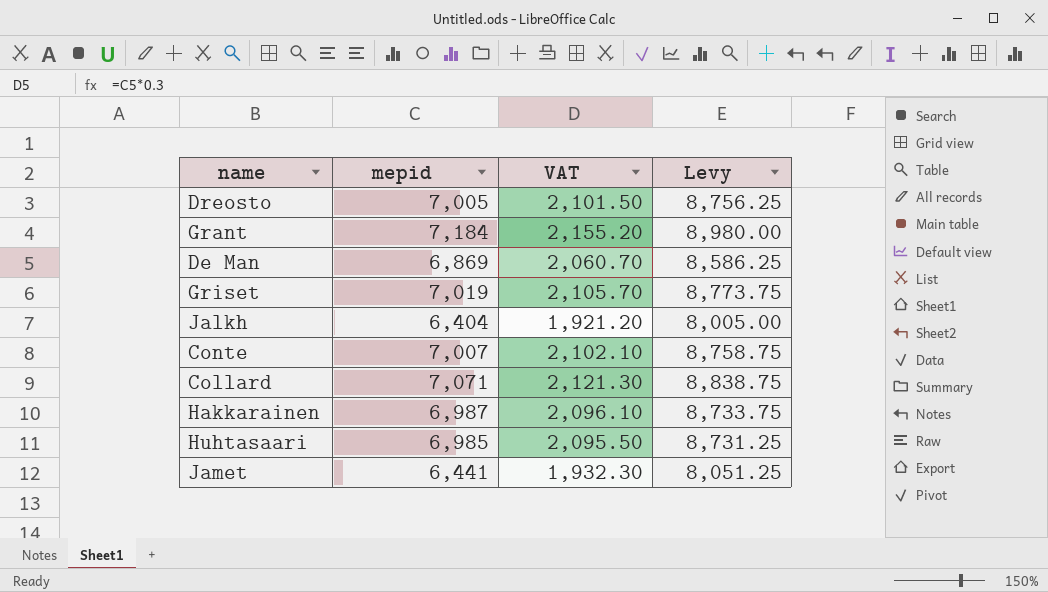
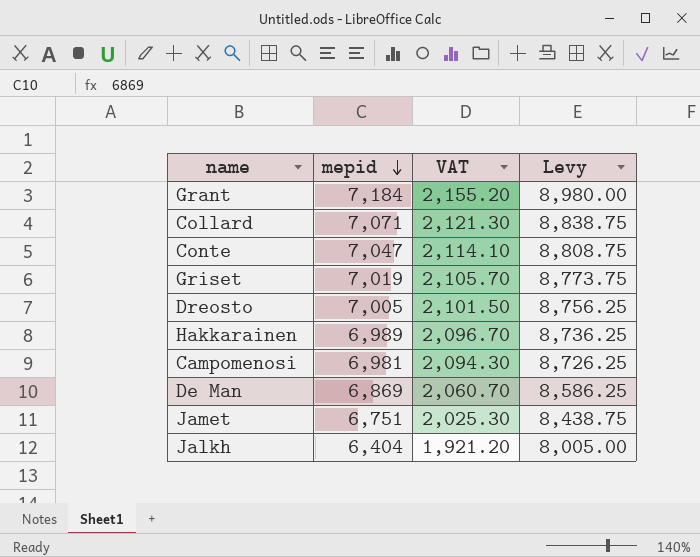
row order: none -> mepid descending
row Huhtasaari: 6,985 | 2,095.50 | 8,731.25 -> none
Conte | mepid: 7,007 -> 7,047
Conte | VAT: 2,102.10 -> 2,114.10
Conte | Levy: 8,758.75 -> 8,808.75
Hakkarainen | mepid: 6,987 -> 6,989
Hakkarainen | VAT: 2,096.10 -> 2,096.70
Hakkarainen | Levy: 8,733.75 -> 8,736.25
row Campomenosi: none -> 6,981 | 2,094.30 | 8,726.25
Jamet | mepid: 6,441 -> 6,751
Jamet | VAT: 1,932.30 -> 2,025.30
Jamet | Levy: 8,051.25 -> 8,438.75

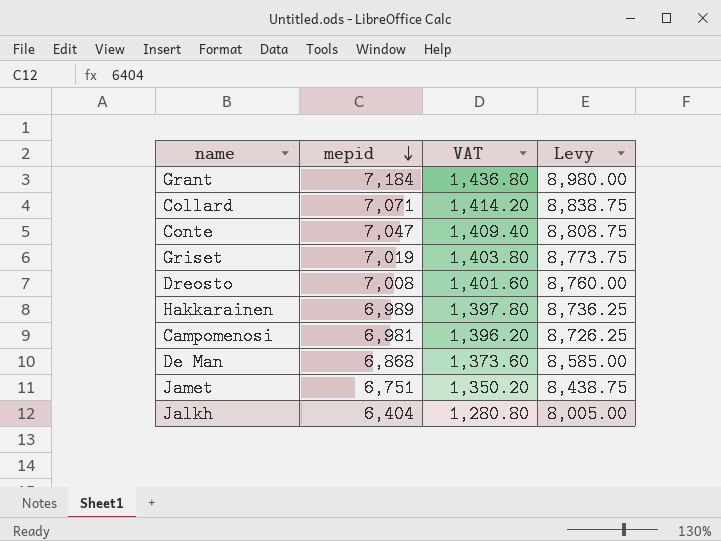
column VAT | formula: [mepid] * 0.3 -> [mepid] * 0.2
Dreosto | mepid: 7,005 -> 7,008
Dreosto | Levy: 8,756.25 -> 8,760.00
De Man | mepid: 6,869 -> 6,868
De Man | Levy: 8,586.25 -> 8,585.00

